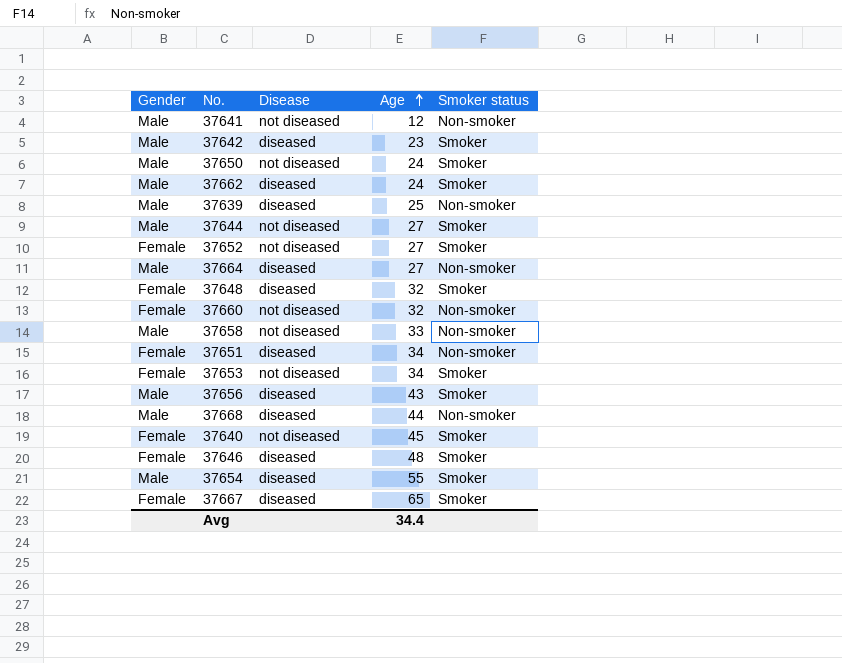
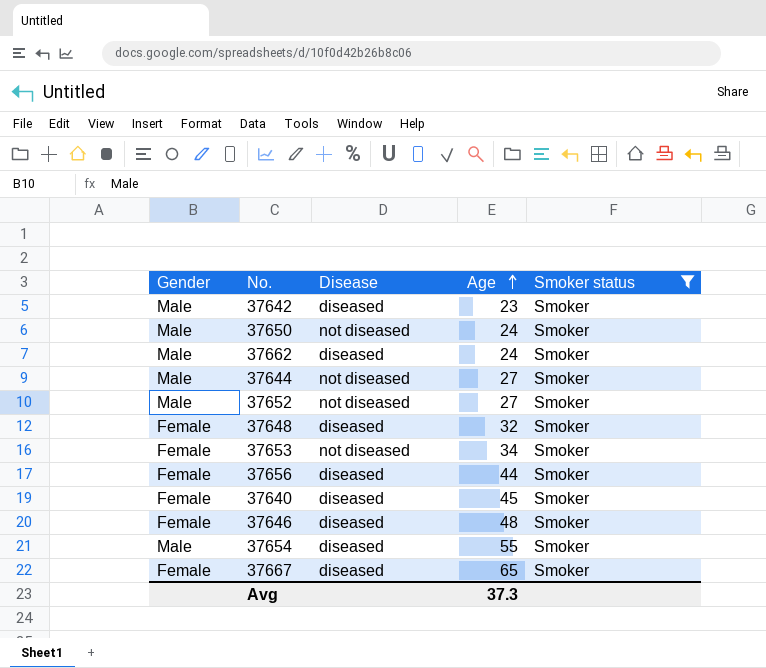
filter: none -> Smoker status = Smoker
37652 | Gender: Female -> Male
37656 | Gender: Male -> Female
37656 | Age: 43 -> 44
37640 | Disease: not diseased -> diseased
Avg | Age: 34.4 -> 37.3

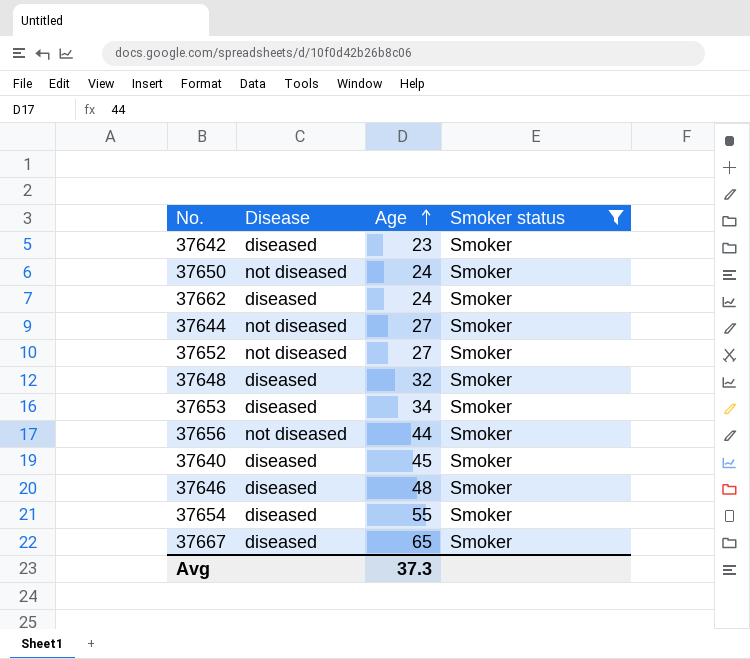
column Gender | position: 1 -> none
37653 | Disease: not diseased -> diseased
37656 | Disease: diseased -> not diseased

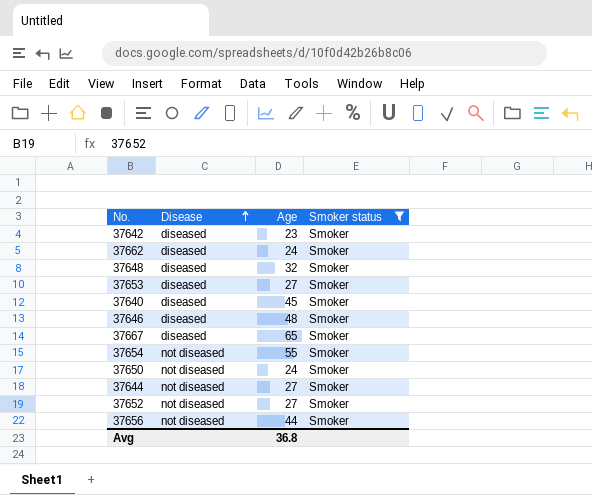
row order: Age ascending -> Disease ascending
37653 | Age: 34 -> 27
37654 | Disease: diseased -> not diseased
Avg | Age: 37.3 -> 36.8

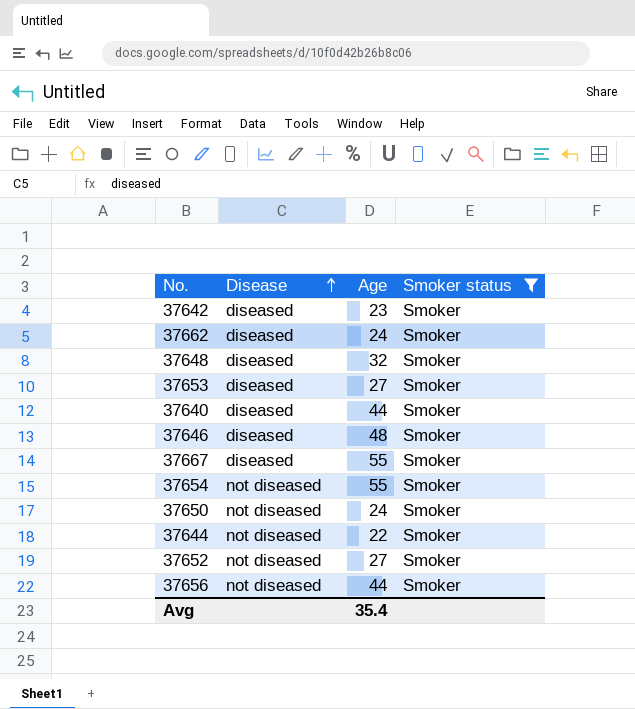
37640 | Age: 45 -> 44
37667 | Age: 65 -> 55
37644 | Age: 27 -> 22
Avg | Age: 36.8 -> 35.4

